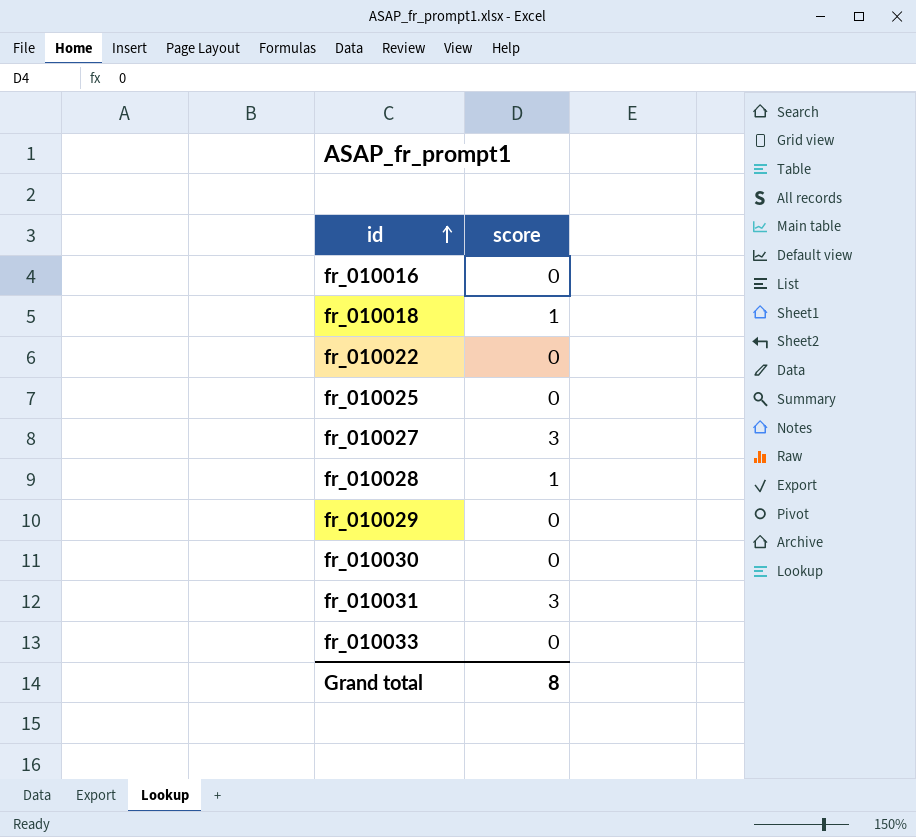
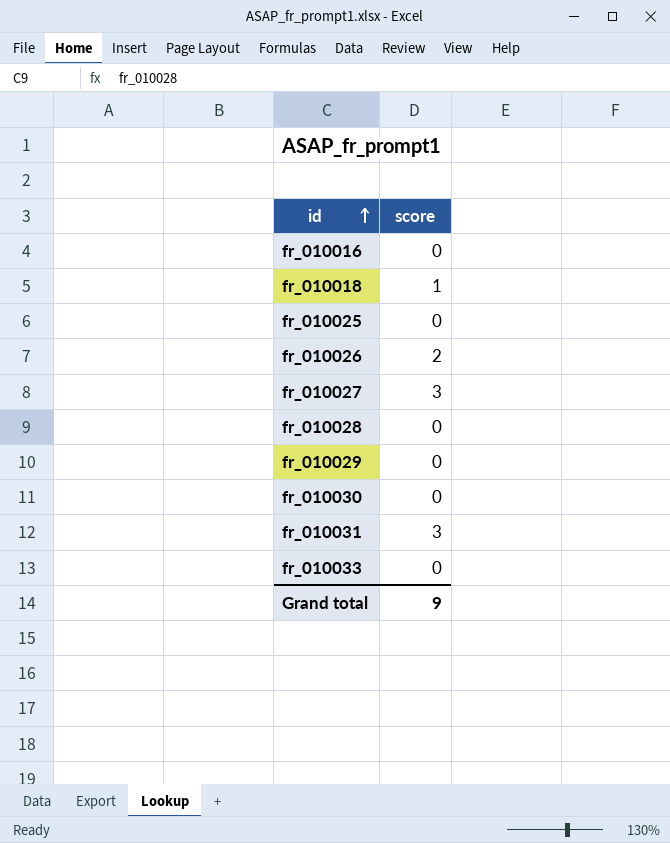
row fr_010022: 0 -> none
row fr_010026: none -> 2
fr_010028 | score: 1 -> 0
Grand total | score: 8 -> 9

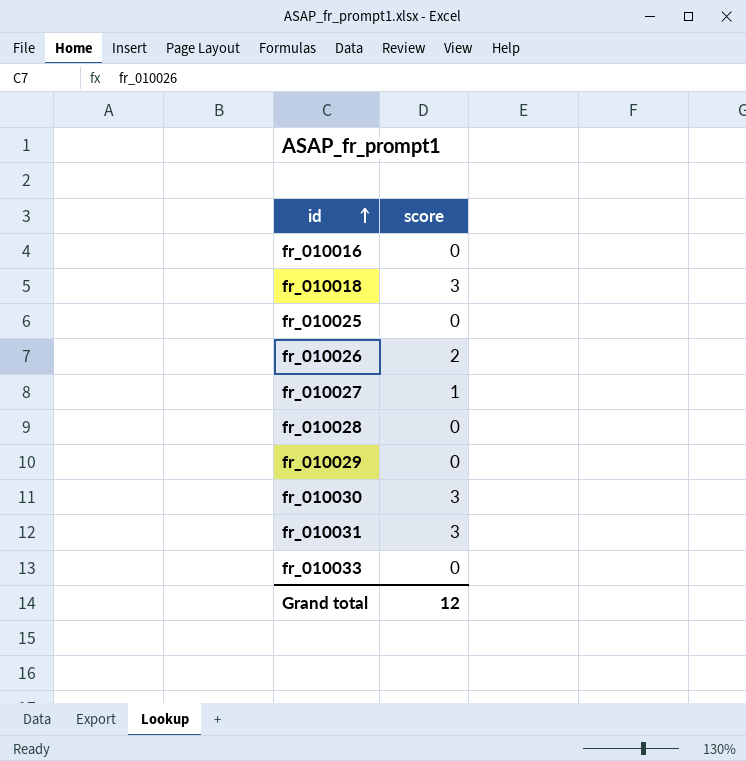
fr_010018 | score: 1 -> 3
fr_010027 | score: 3 -> 1
fr_010030 | score: 0 -> 3
Grand total | score: 9 -> 12

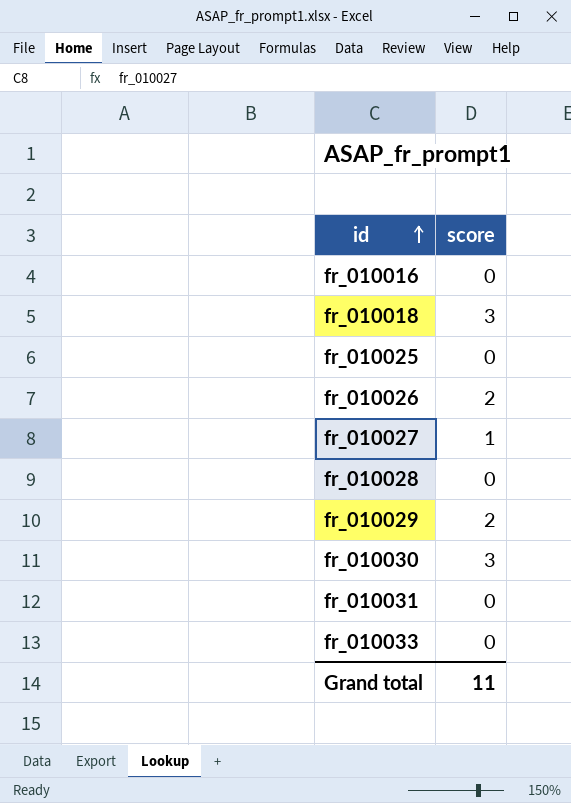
fr_010029 | score: 0 -> 2
fr_010031 | score: 3 -> 0
Grand total | score: 12 -> 11

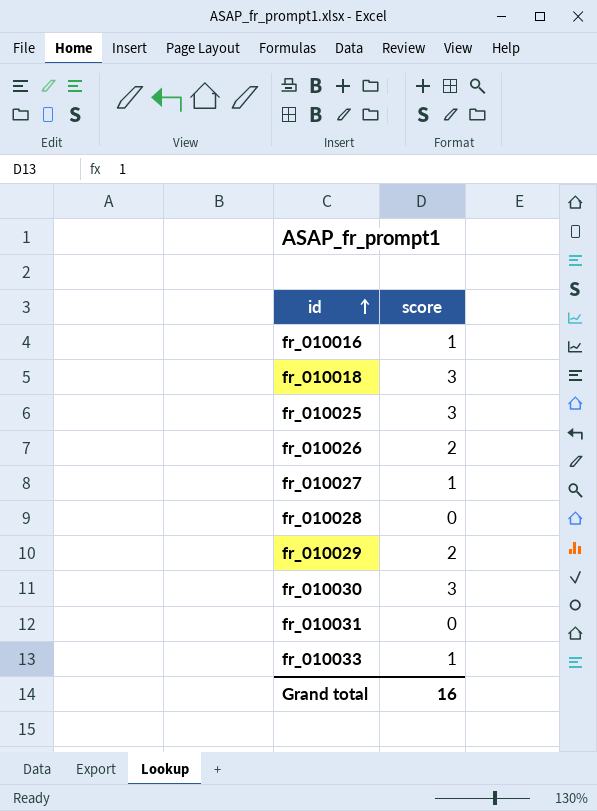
fr_010016 | score: 0 -> 1
fr_010025 | score: 0 -> 3
fr_010033 | score: 0 -> 1
Grand total | score: 11 -> 16

